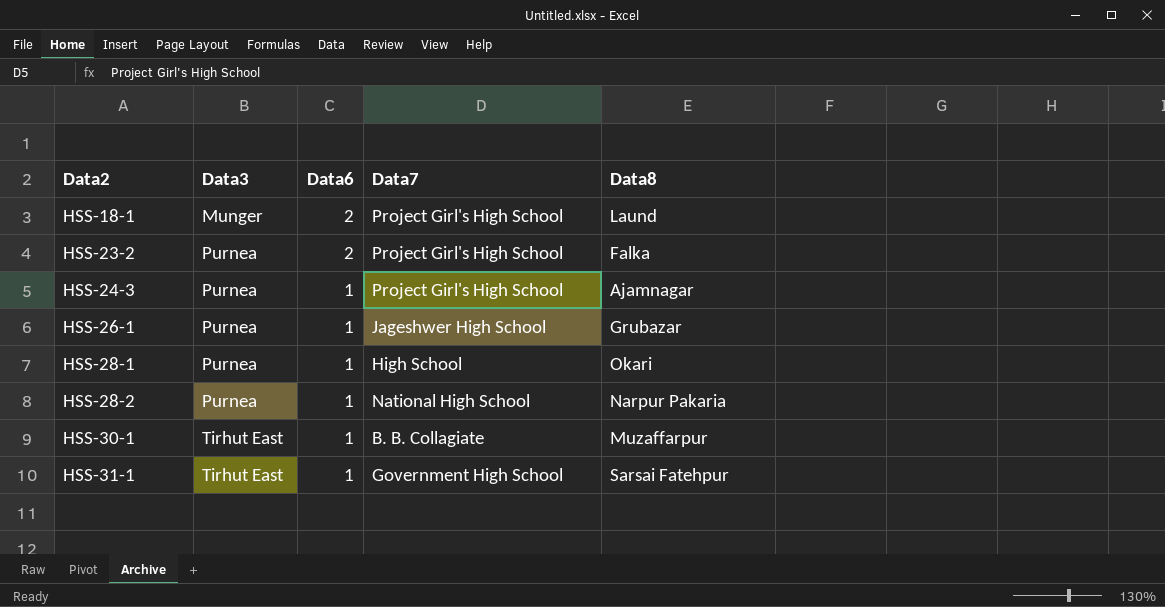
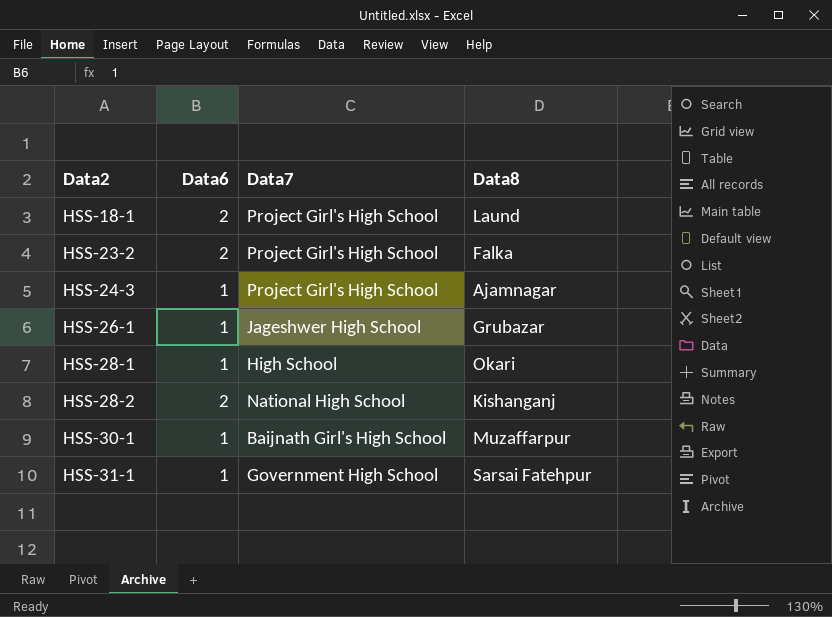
column Data3 | position: 2 -> none
HSS-28-2 | Data6: 1 -> 2
HSS-28-2 | Data8: Narpur Pakaria -> Kishanganj
HSS-30-1 | Data7: B. B. Collagiate -> Baijnath Girl's High School

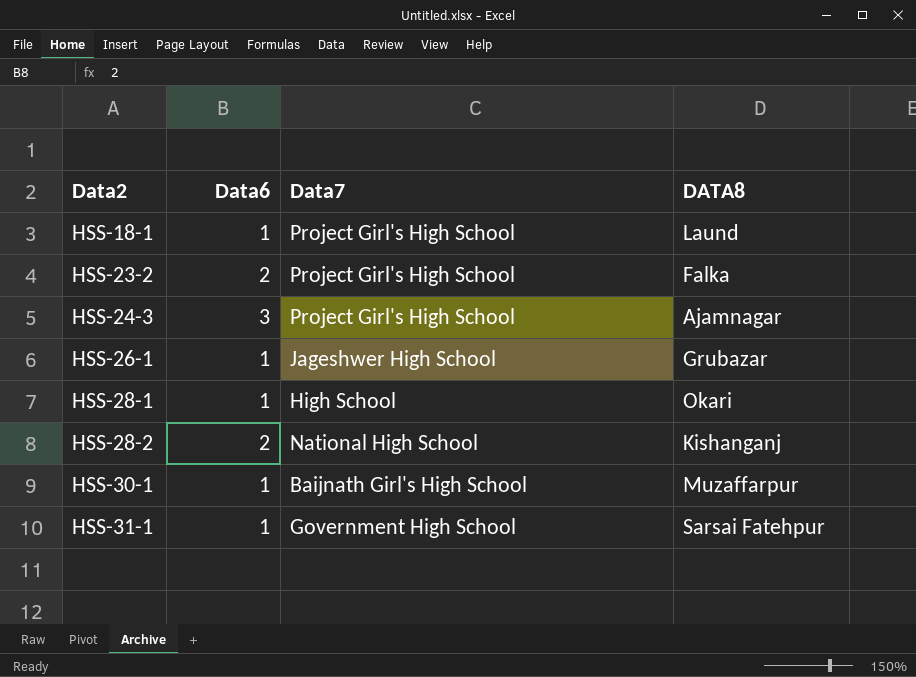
column name: Data8 -> DATA8
HSS-18-1 | Data6: 2 -> 1
HSS-24-3 | Data6: 1 -> 3

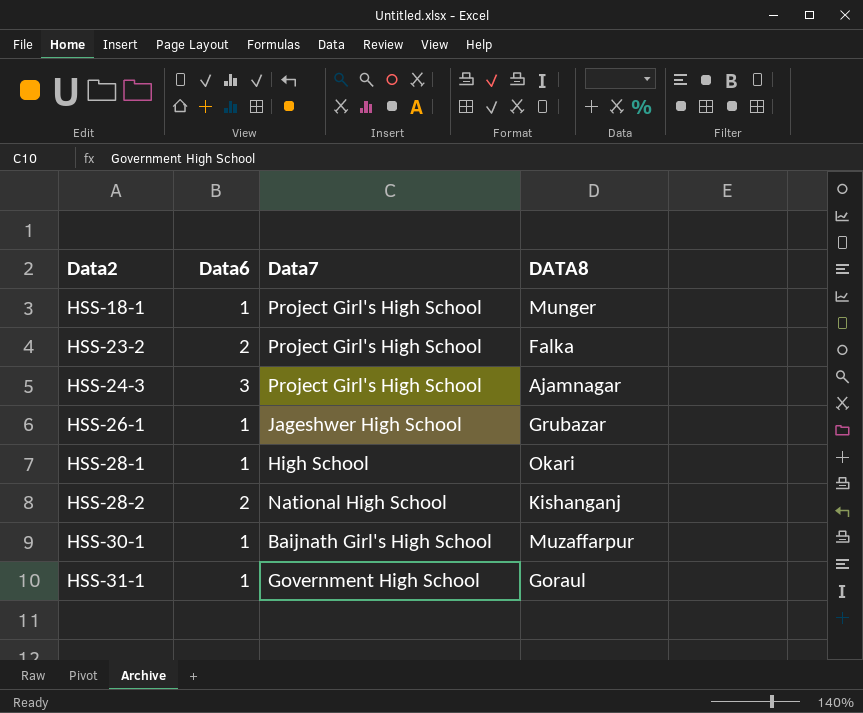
HSS-18-1 | DATA8: Laund -> Munger
HSS-31-1 | DATA8: Sarsai Fatehpur -> Goraul

